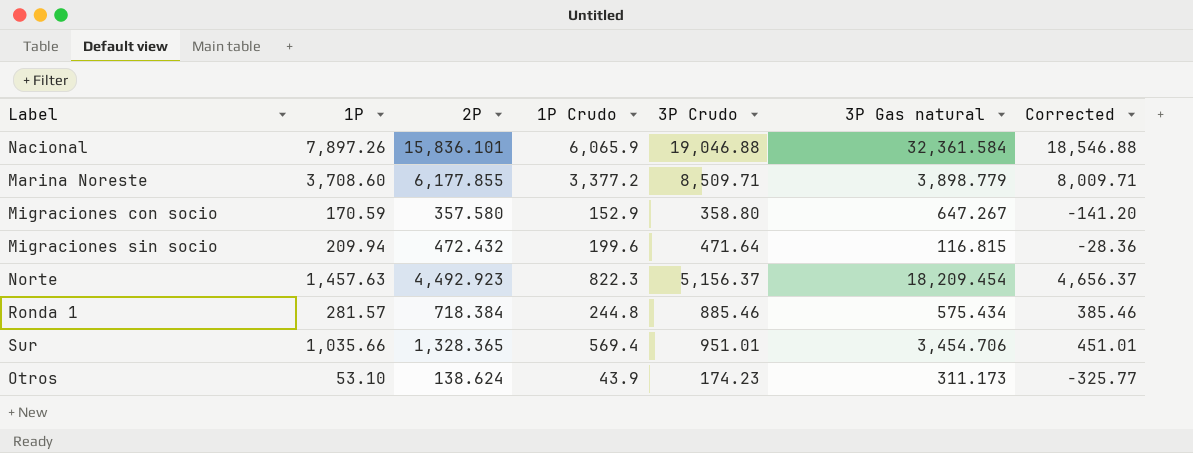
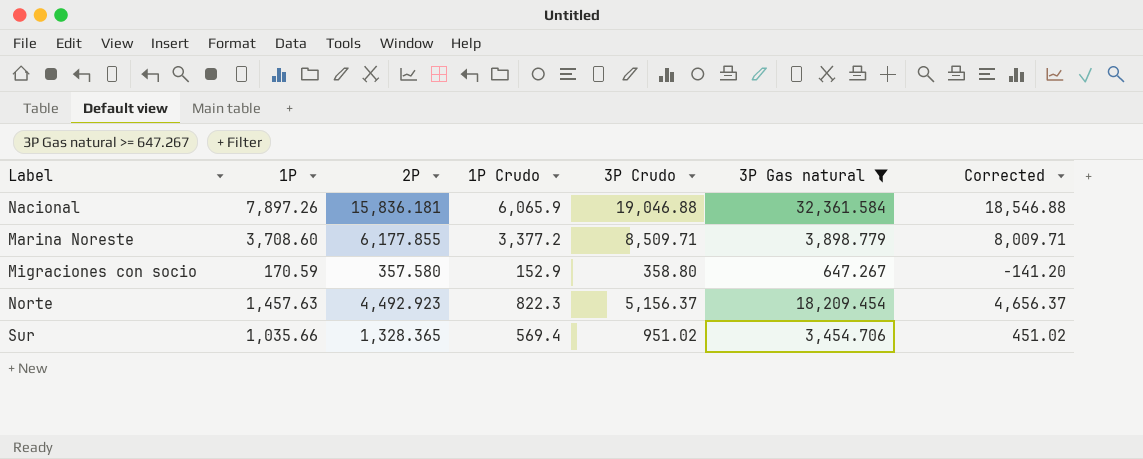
filter: none -> 3P Gas natural >= 647.267
Nacional | 2P: 15,836.101 -> 15,836.181
Sur | 3P Crudo: 951.01 -> 951.02
Sur | Corrected: 451.01 -> 451.02

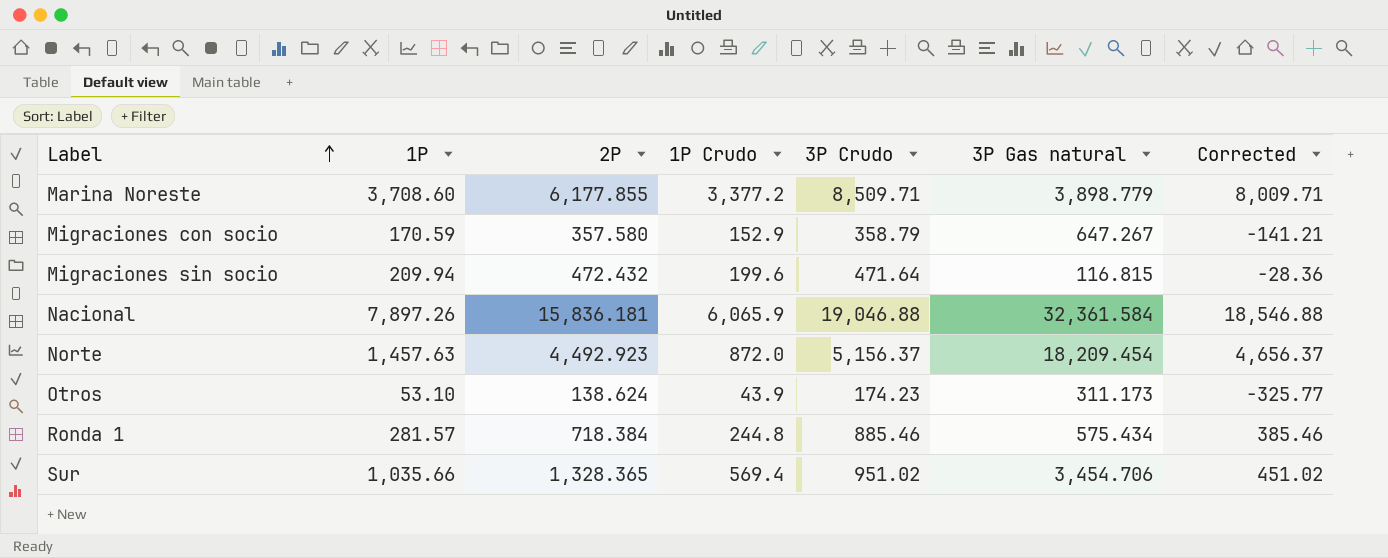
filter: 3P Gas natural >= 647.267 -> none
row order: none -> Label ascending
Migraciones con socio | 3P Crudo: 358.80 -> 358.79
Migraciones con socio | Corrected: -141.20 -> -141.21
Norte | 1P Crudo: 822.3 -> 872.0

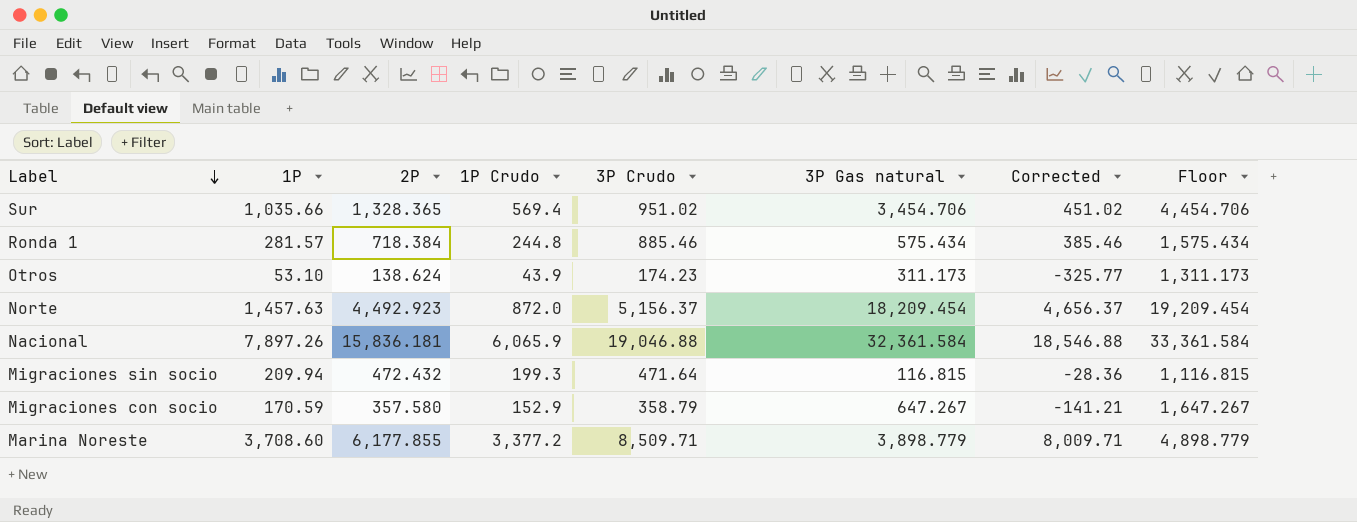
row order: Label ascending -> Label descending
column Floor | formula: none -> [3P Gas natural] + 1000
Migraciones sin socio | 1P Crudo: 199.6 -> 199.3

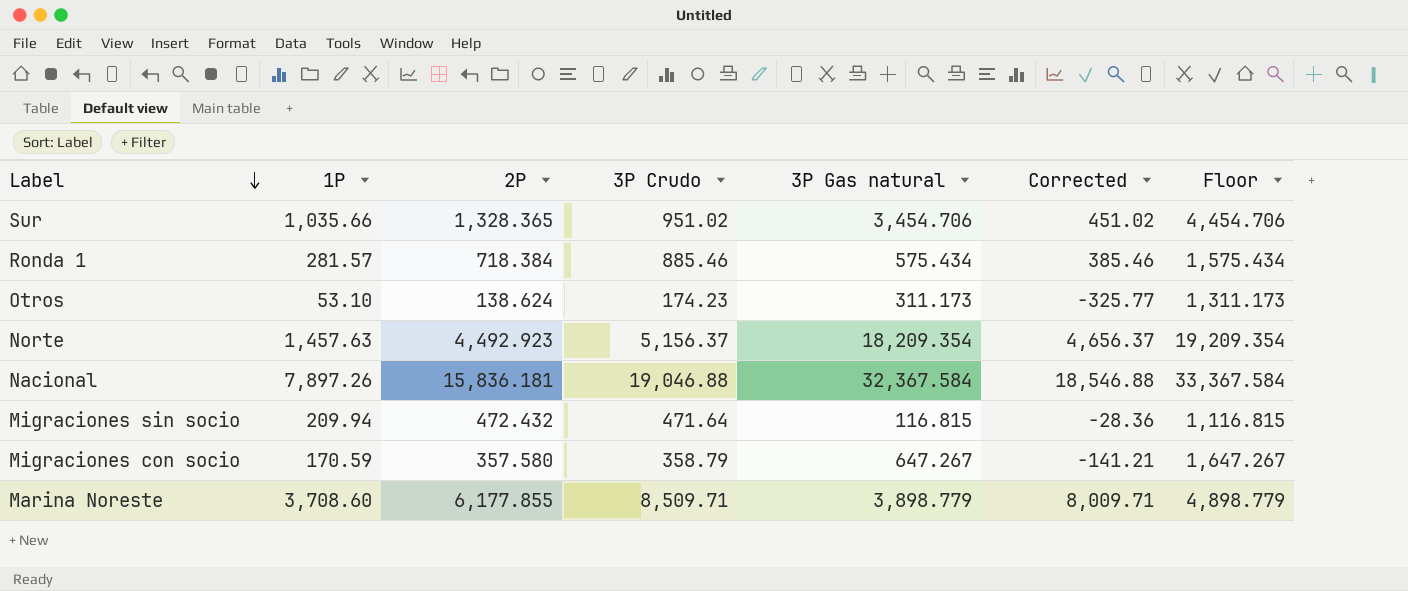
column 1P Crudo | position: 4 -> none
Norte | 3P Gas natural: 18,209.454 -> 18,209.354
Norte | Floor: 19,209.454 -> 19,209.354
Nacional | 3P Gas natural: 32,361.584 -> 32,367.584
Nacional | Floor: 33,361.584 -> 33,367.584

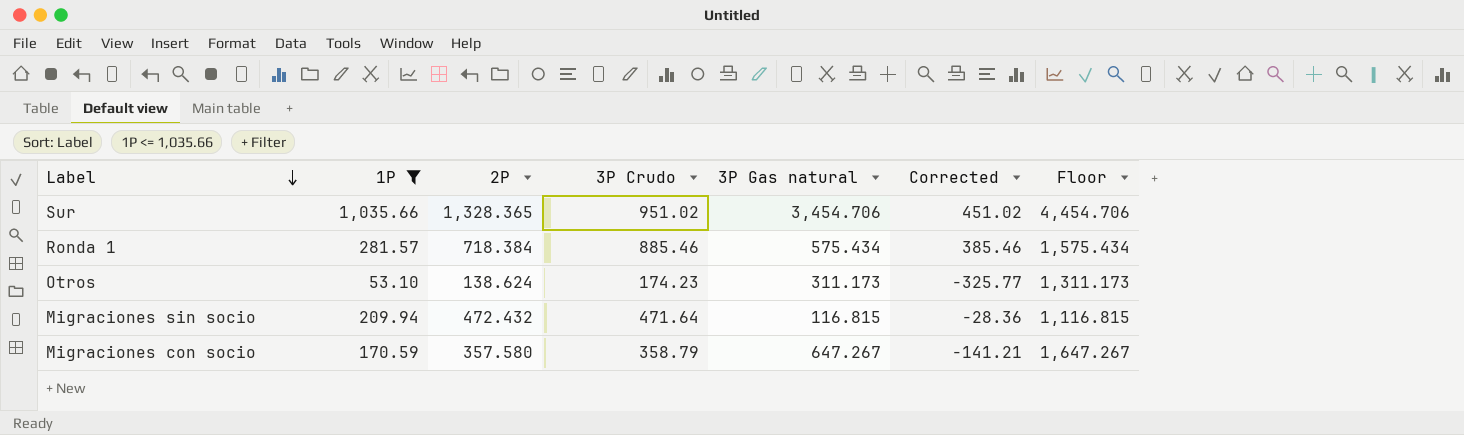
filter: none -> 1P <= 1,035.66

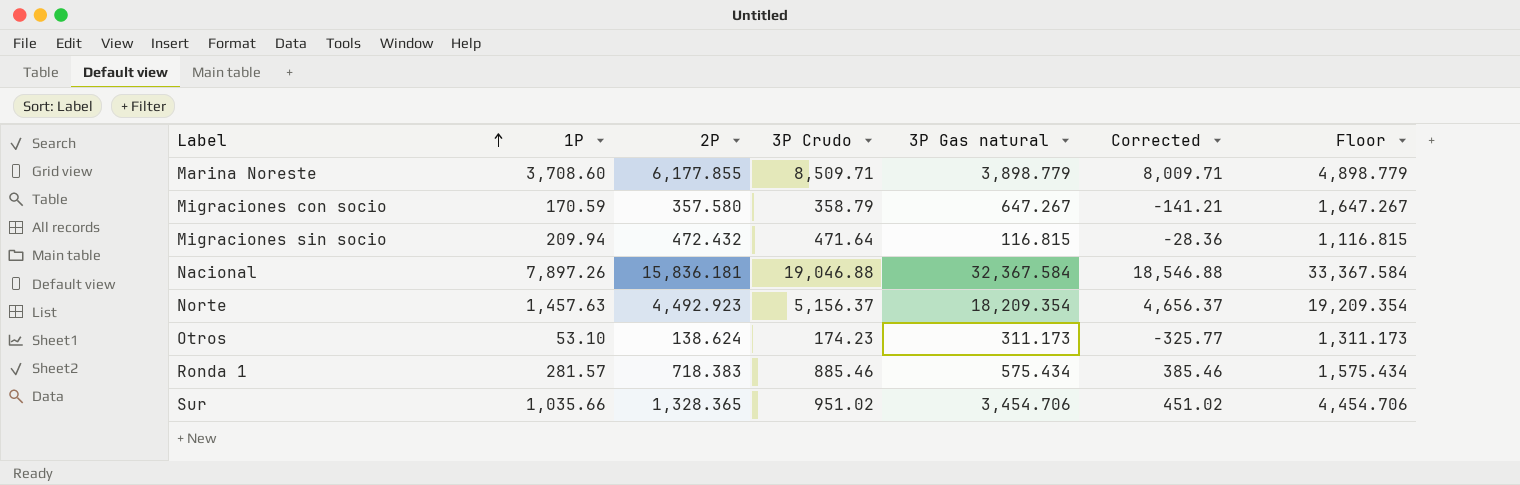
filter: 1P <= 1,035.66 -> none
row order: Label descending -> Label ascending
Ronda 1 | 2P: 718.384 -> 718.383

